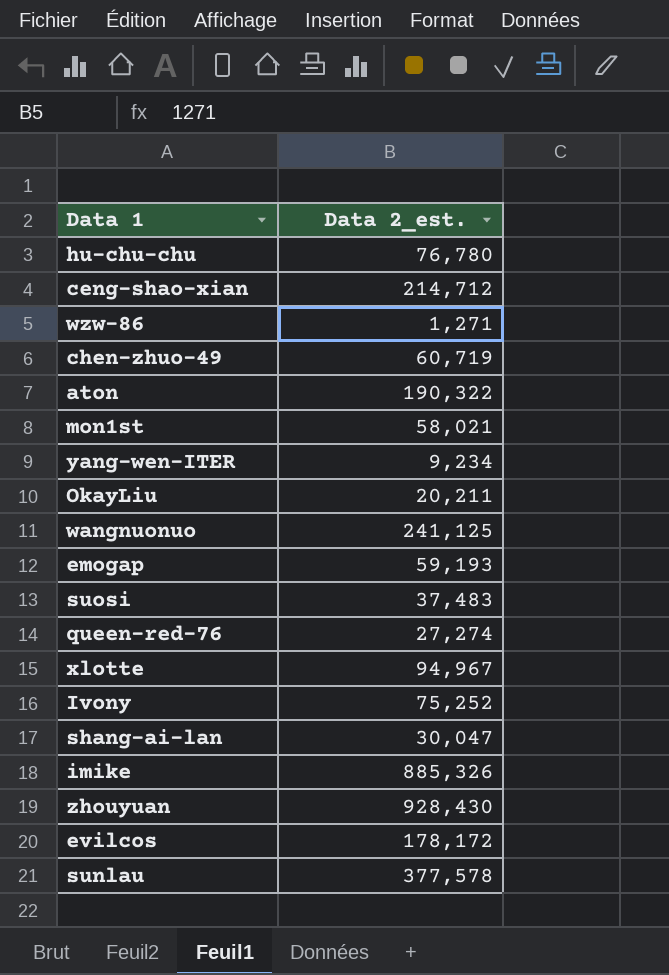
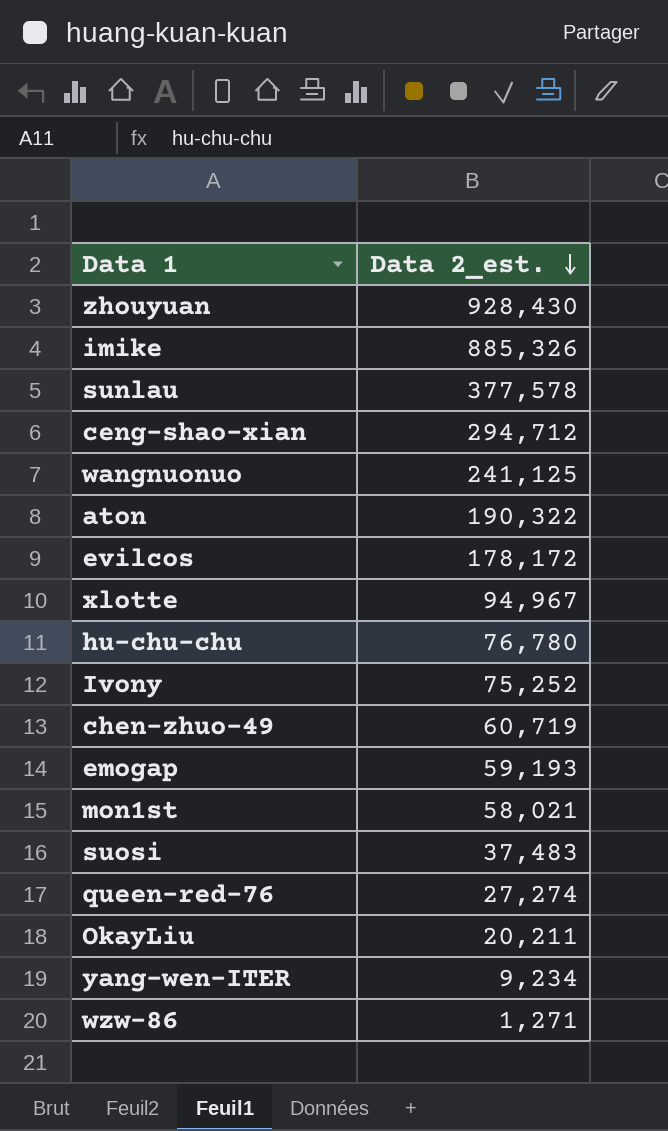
row order: none -> Data 2_est. descending
row shang-ai-lan: 30,047 -> none
ceng-shao-xian | Data 2_est.: 214,712 -> 294,712

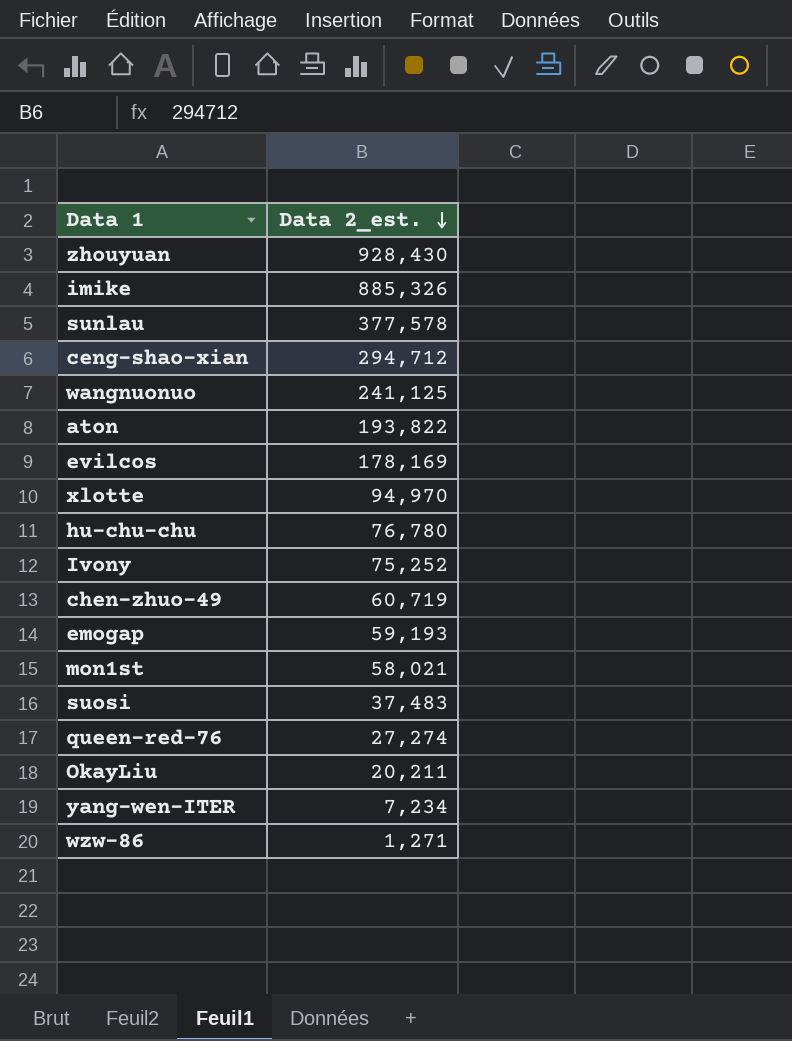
aton | Data 2_est.: 190,322 -> 193,822
evilcos | Data 2_est.: 178,172 -> 178,169
xlotte | Data 2_est.: 94,967 -> 94,970
yang-wen-ITER | Data 2_est.: 9,234 -> 7,234

